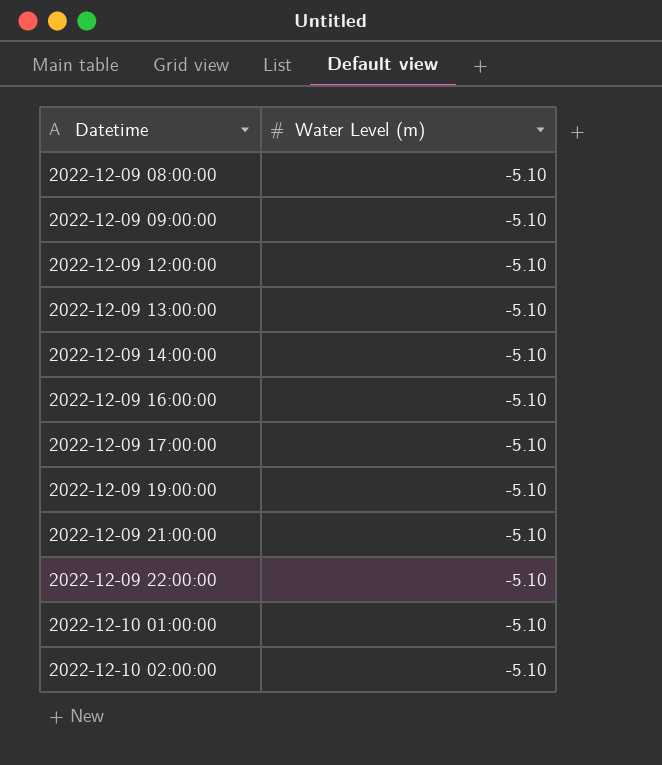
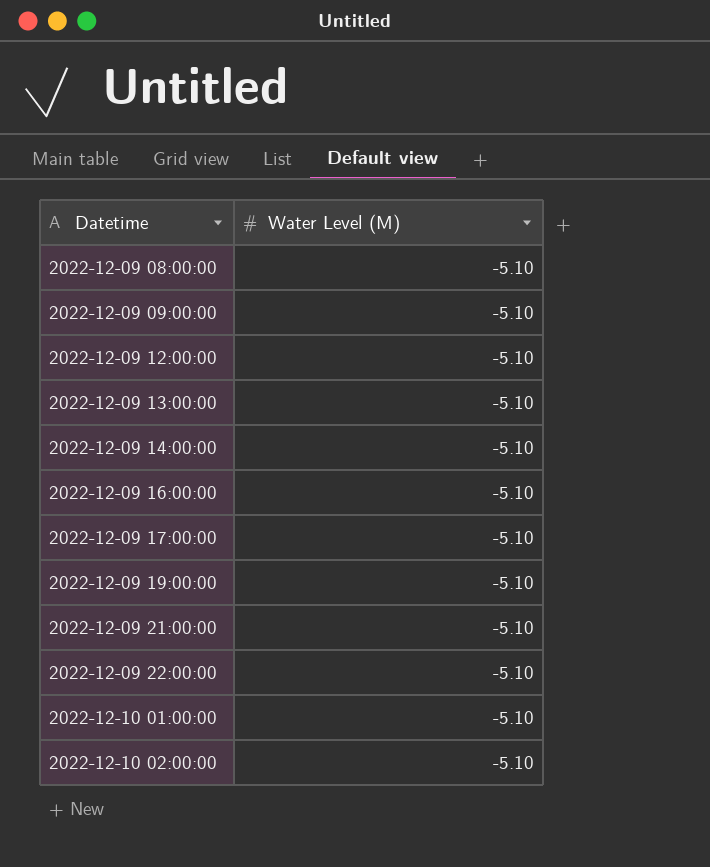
column name: Water Level (m) -> Water Level (M)

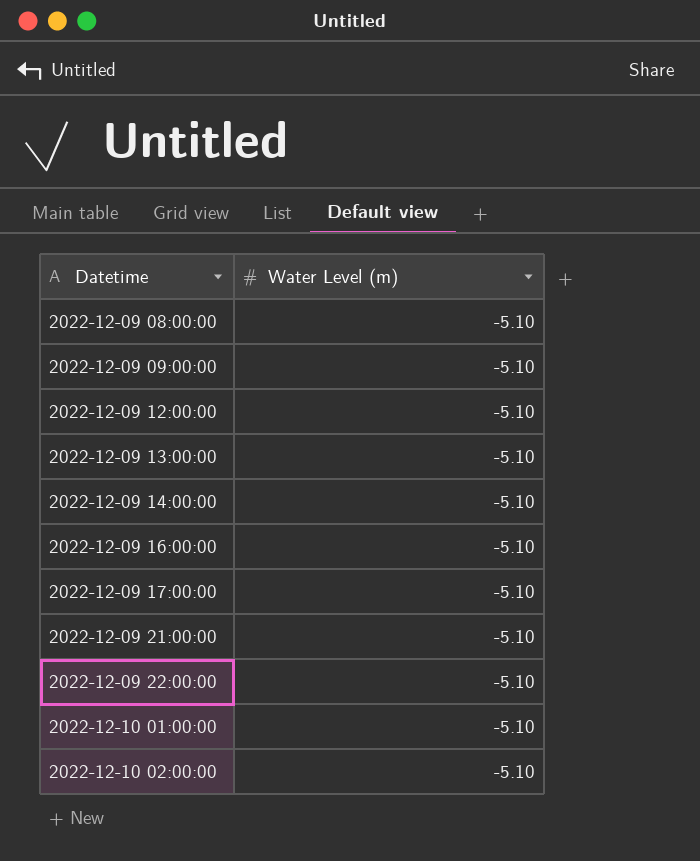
column name: Water Level (M) -> Water Level (m)
row 2022-12-09 19:00:00: -5.10 -> none

